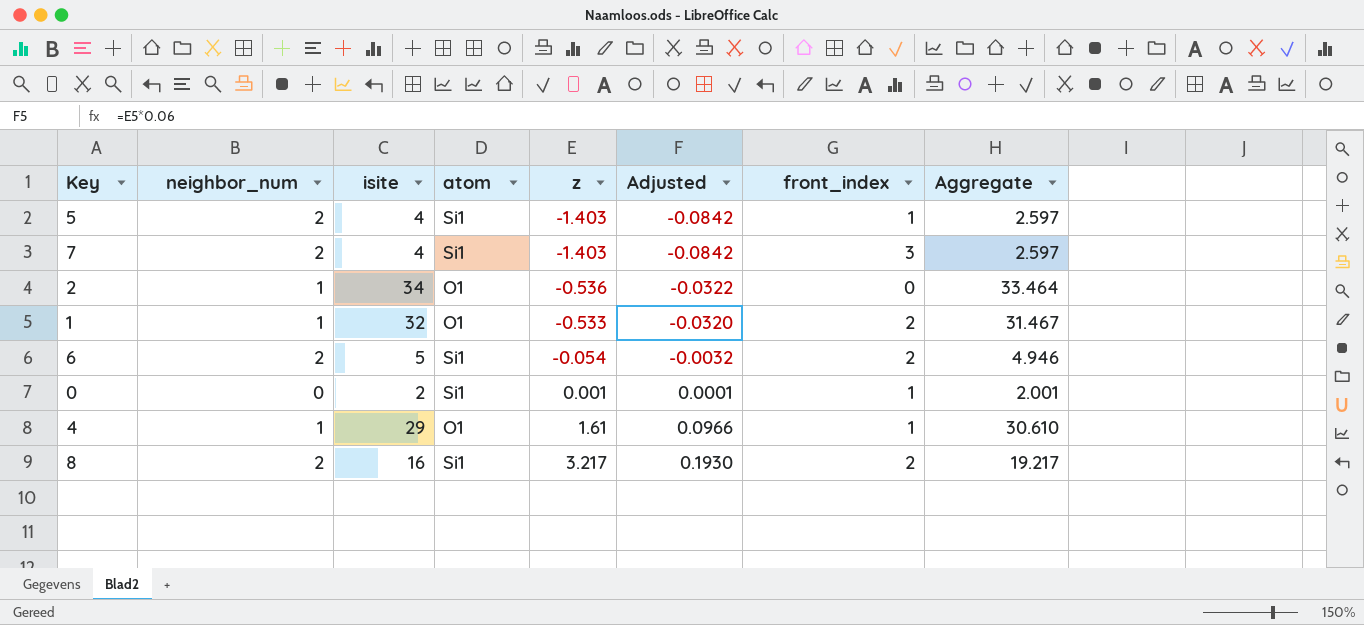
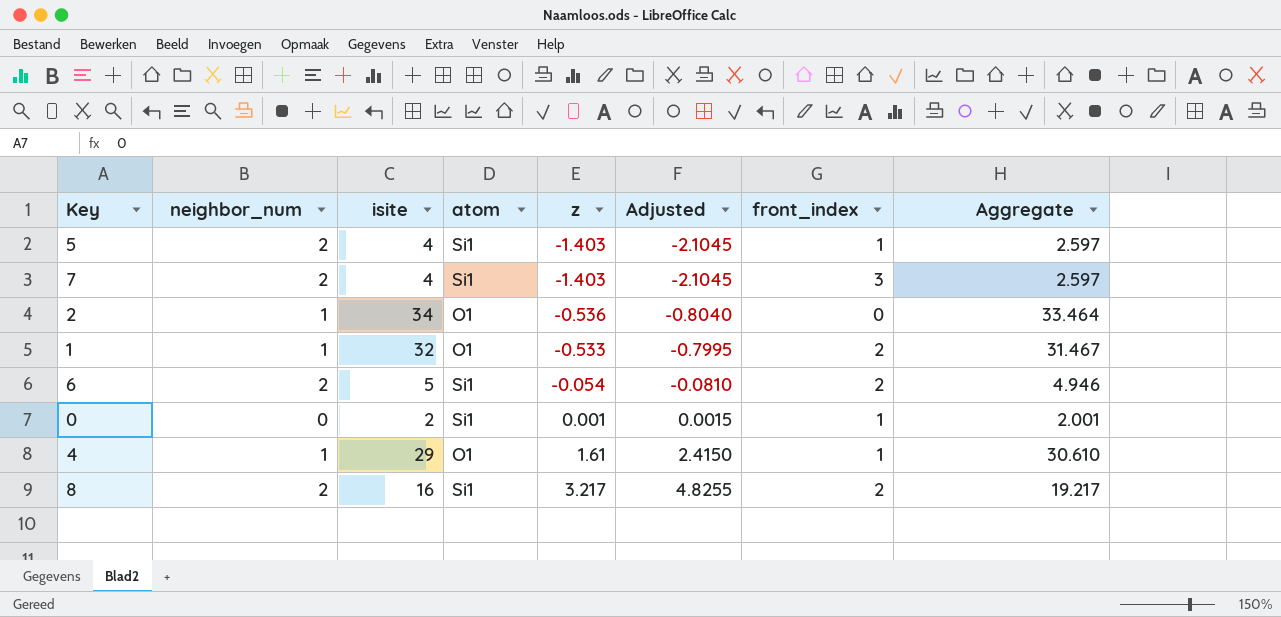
column Adjusted | formula: [z] * 0.06 -> [z] * 1.5

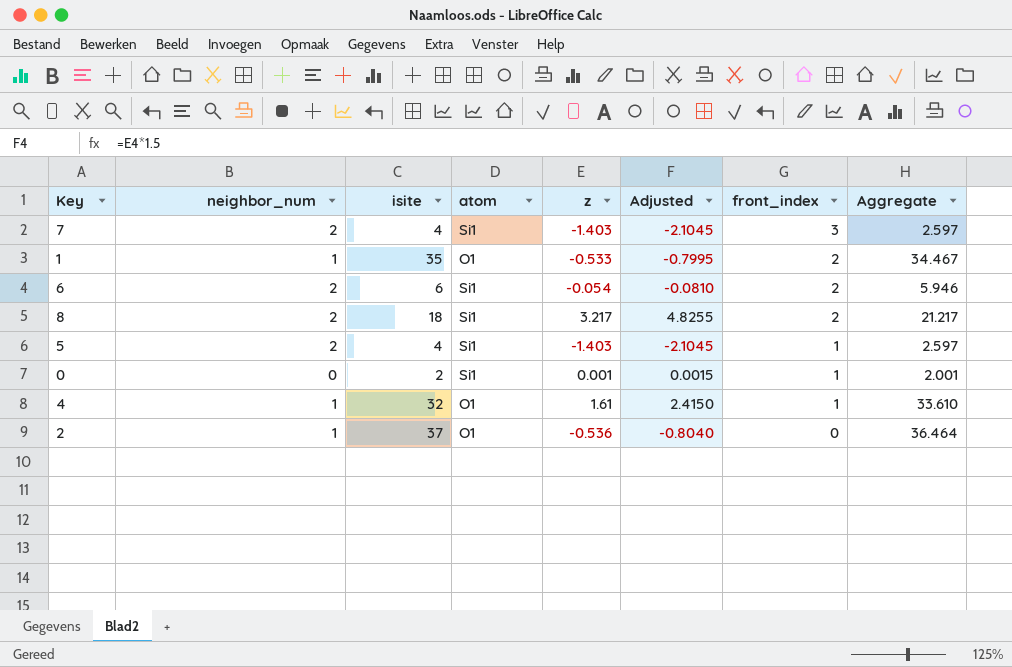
row order: z ascending -> front_index descending
1 | isite: 32 -> 35
1 | Aggregate: 31.467 -> 34.467
6 | isite: 5 -> 6
6 | Aggregate: 4.946 -> 5.946
8 | isite: 16 -> 18
8 | Aggregate: 19.217 -> 21.217
4 | isite: 29 -> 32
4 | Aggregate: 30.610 -> 33.610
2 | isite: 34 -> 37
2 | Aggregate: 33.464 -> 36.464

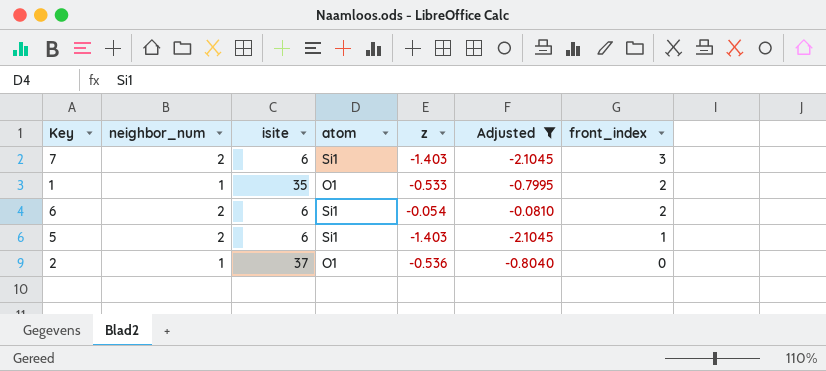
filter: none -> Adjusted <= -0.0810
column Aggregate | formula: [isite] + [z] -> none
7 | isite: 4 -> 6
5 | isite: 4 -> 6

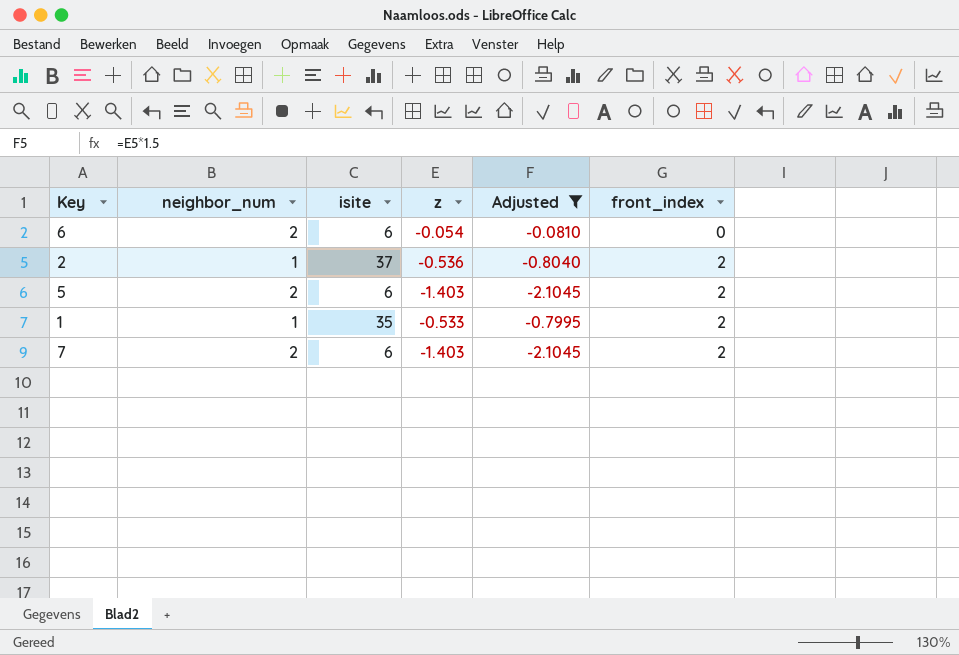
row order: front_index descending -> front_index ascending
column atom | position: 4 -> none
6 | front_index: 2 -> 0
2 | front_index: 0 -> 2
5 | front_index: 1 -> 2
7 | front_index: 3 -> 2

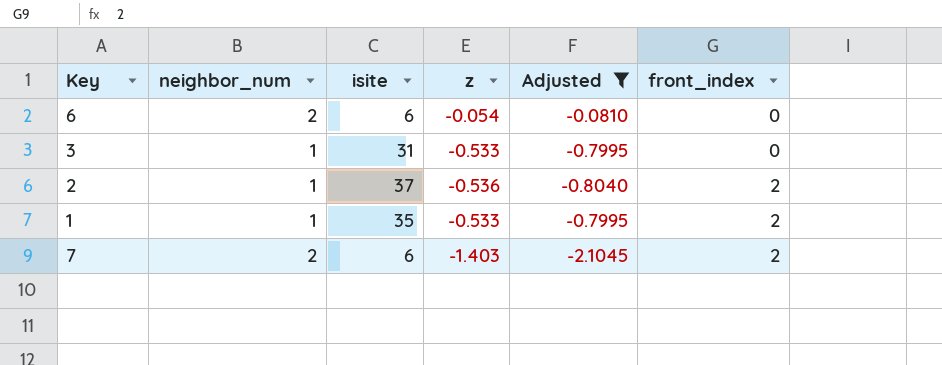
row 5: 2 | 6 | -1.403 | -2.1045 | 2 -> none
row 3: none -> 1 | 31 | -0.533 | -0.7995 | 0

